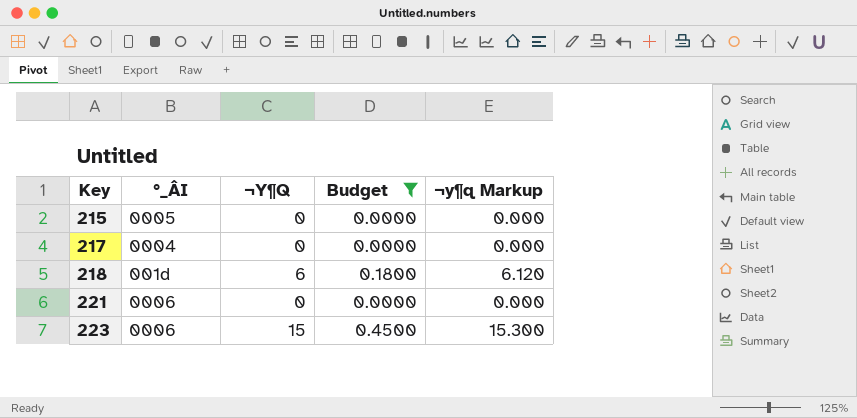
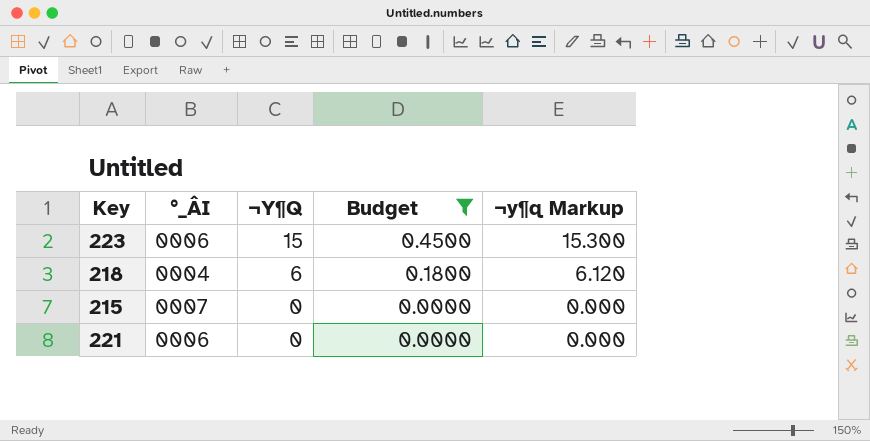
row order: Key ascending -> ¬Y¶Q descending
row 217: 0004 | 0 | 0.0000 | 0.000 -> none
218 | °_ÂI: 001d -> 0004
215 | °_ÂI: 0005 -> 0007

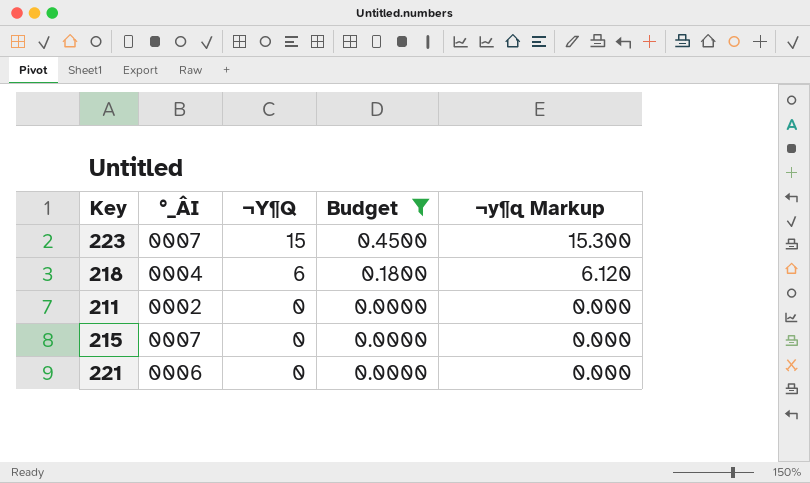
223 | °_ÂI: 0006 -> 0007
row 211: none -> 0002 | 0 | 0.0000 | 0.000

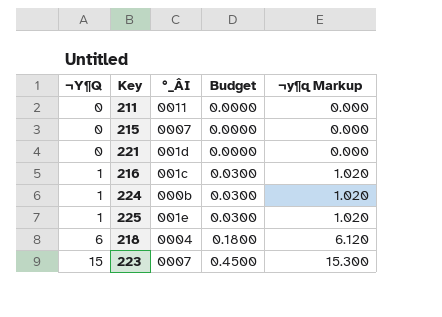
filter: Budget != 0.0300 -> none
row order: ¬Y¶Q descending -> ¬Y¶Q ascending
column ¬Y¶Q | position: 3 -> 1
211 | °_ÂI: 0002 -> 0011
221 | °_ÂI: 0006 -> 001d

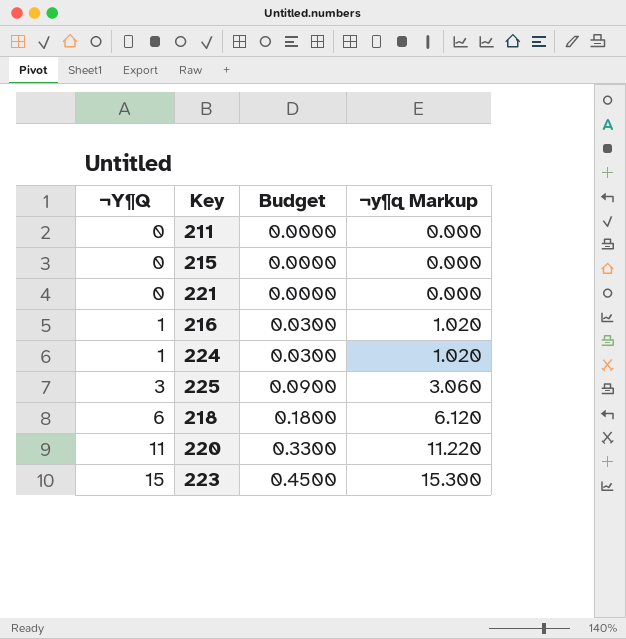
column °_ÂI | position: 3 -> none
225 | ¬Y¶Q: 1 -> 3
225 | Budget: 0.0300 -> 0.0900
225 | ¬y¶q Markup: 1.020 -> 3.060
row 220: none -> 11 | 0.3300 | 11.220

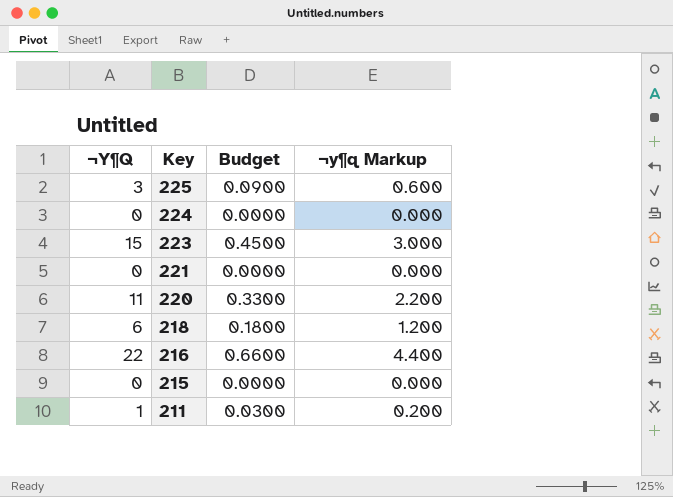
row order: ¬Y¶Q ascending -> Key descending
column ¬y¶q Markup | formula: [¬Y¶Q] * 1.02 -> [¬Y¶Q] * 0.2
224 | ¬Y¶Q: 1 -> 0
224 | Budget: 0.0300 -> 0.0000
216 | ¬Y¶Q: 1 -> 22
216 | Budget: 0.0300 -> 0.6600
211 | ¬Y¶Q: 0 -> 1
211 | Budget: 0.0000 -> 0.0300

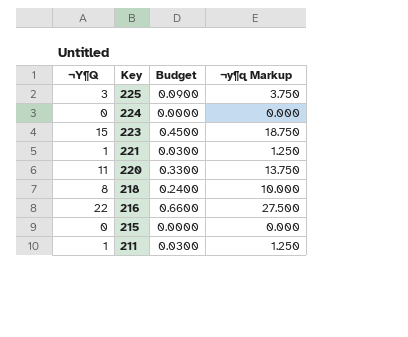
column ¬y¶q Markup | formula: [¬Y¶Q] * 0.2 -> [¬Y¶Q] * 1.25
221 | ¬Y¶Q: 0 -> 1
221 | Budget: 0.0000 -> 0.0300
218 | ¬Y¶Q: 6 -> 8
218 | Budget: 0.1800 -> 0.2400

